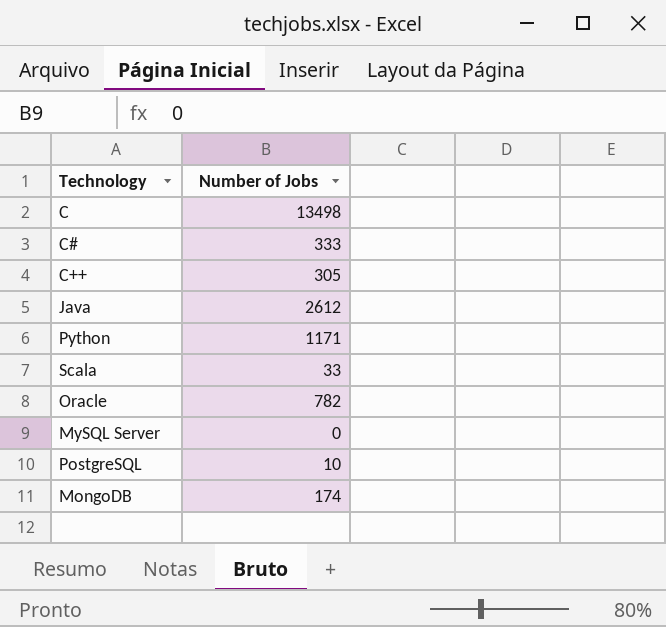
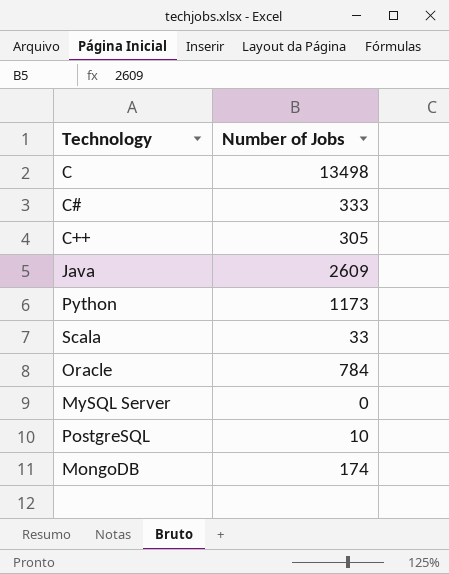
Java | Number of Jobs: 2612 -> 2609
Python | Number of Jobs: 1171 -> 1173
Oracle | Number of Jobs: 782 -> 784

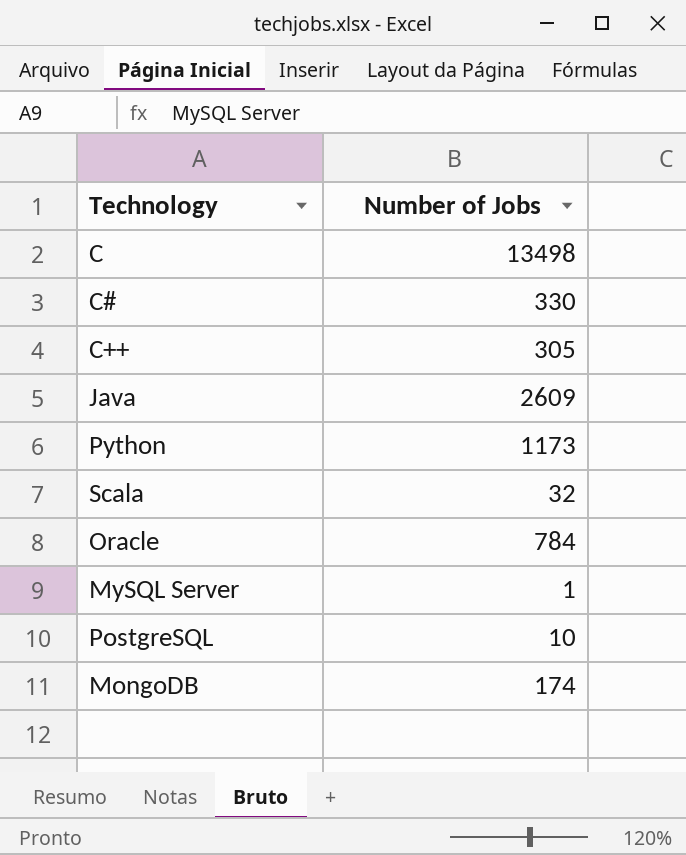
C# | Number of Jobs: 333 -> 330
Scala | Number of Jobs: 33 -> 32
MySQL Server | Number of Jobs: 0 -> 1

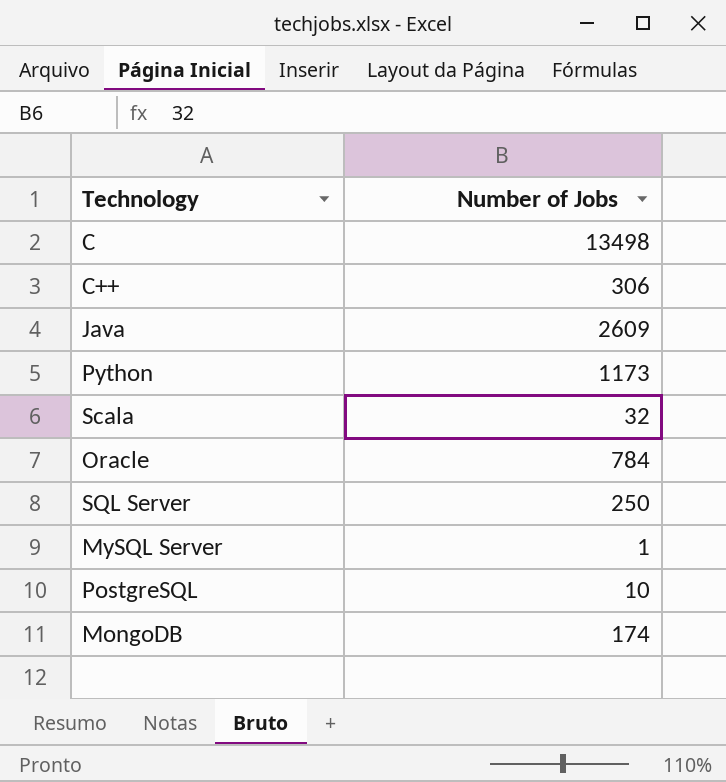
row C#: 330 -> none
C++ | Number of Jobs: 305 -> 306
row SQL Server: none -> 250

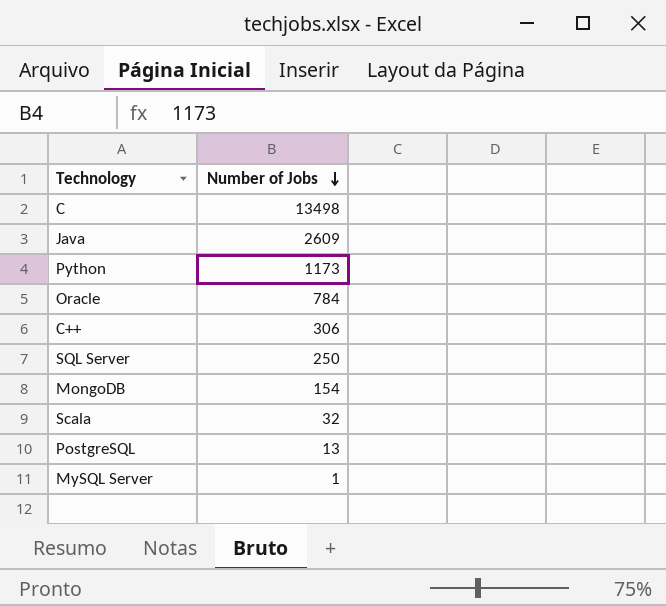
row order: none -> Number of Jobs descending
MongoDB | Number of Jobs: 174 -> 154
PostgreSQL | Number of Jobs: 10 -> 13

